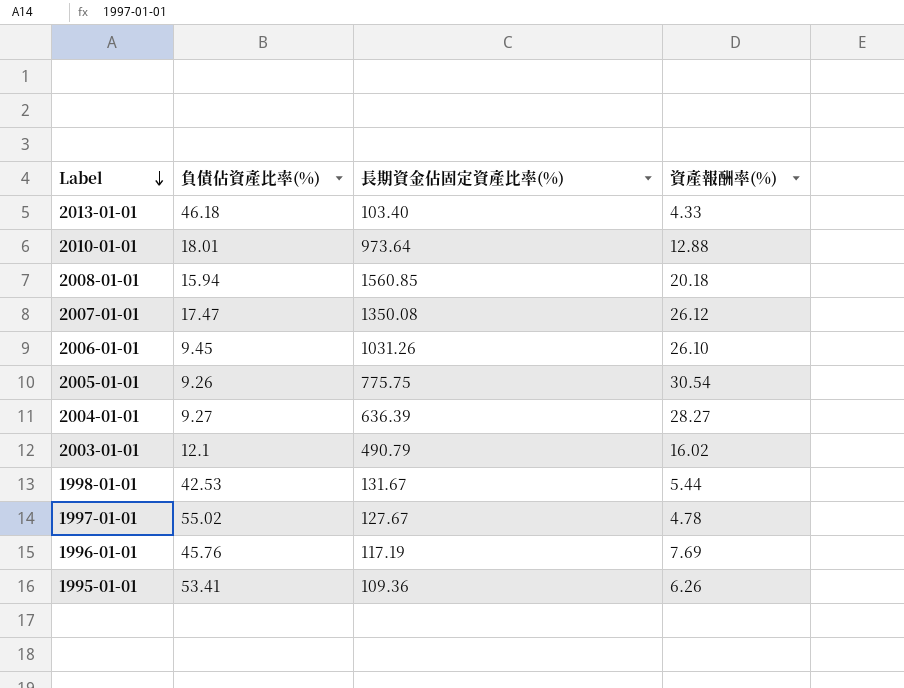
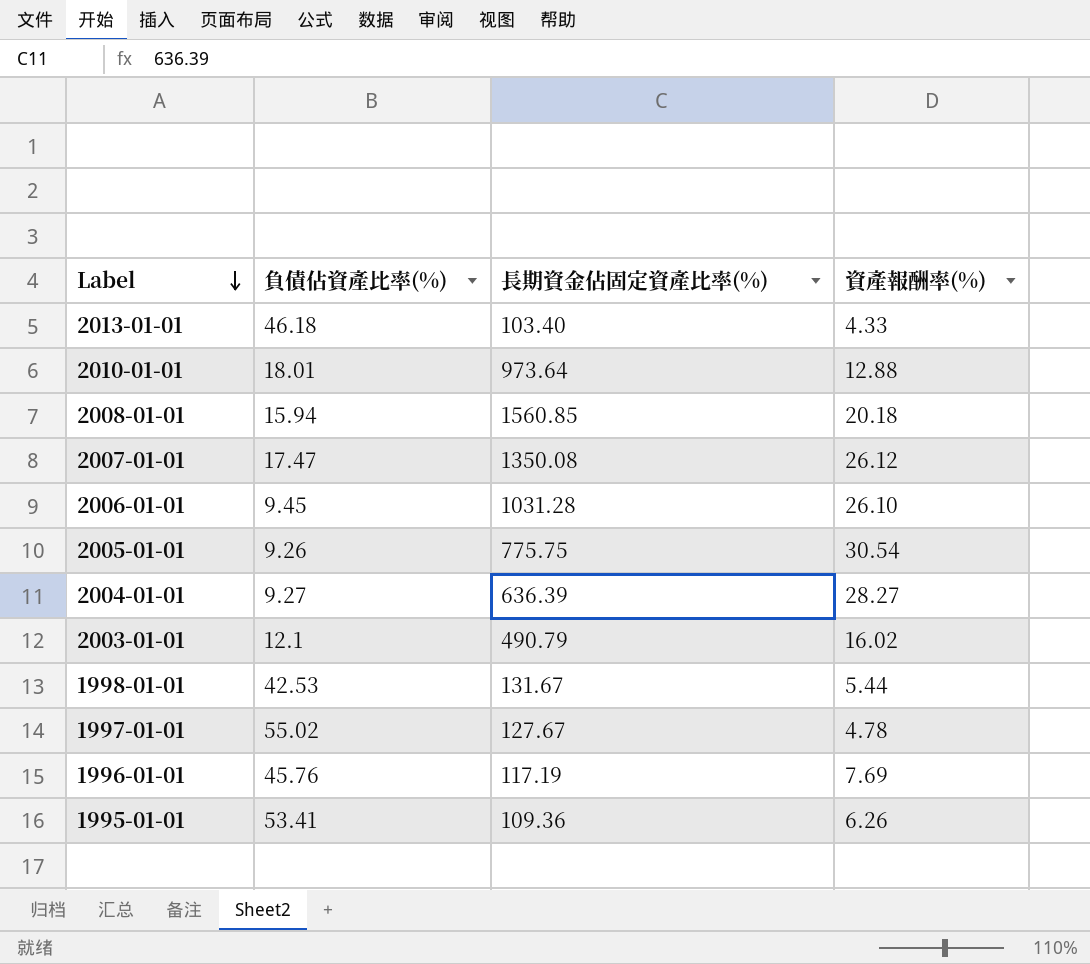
2006-01-01 | 長期資金佔固定資產比率(%): 1031.26 -> 1031.28

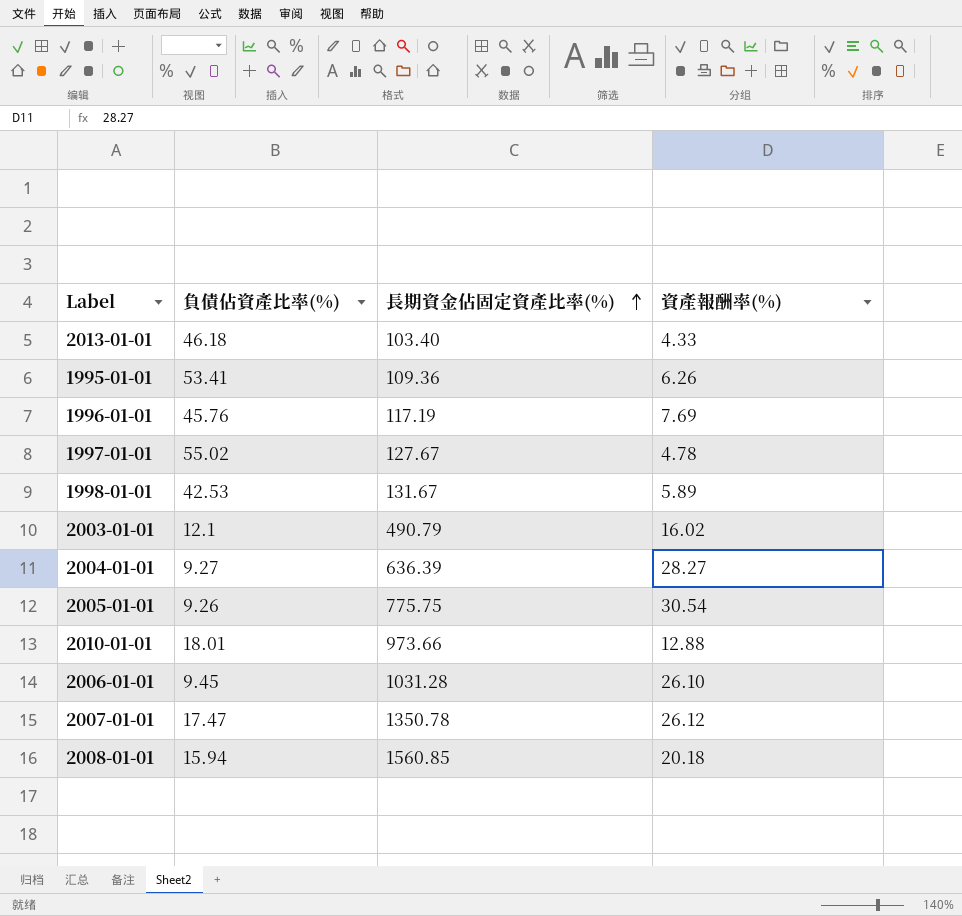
row order: Label descending -> 長期資金佔固定資產比率(%) ascending
1998-01-01 | 資產報酬率(%): 5.44 -> 5.89
2010-01-01 | 長期資金佔固定資產比率(%): 973.64 -> 973.66
2007-01-01 | 長期資金佔固定資產比率(%): 1350.08 -> 1350.78

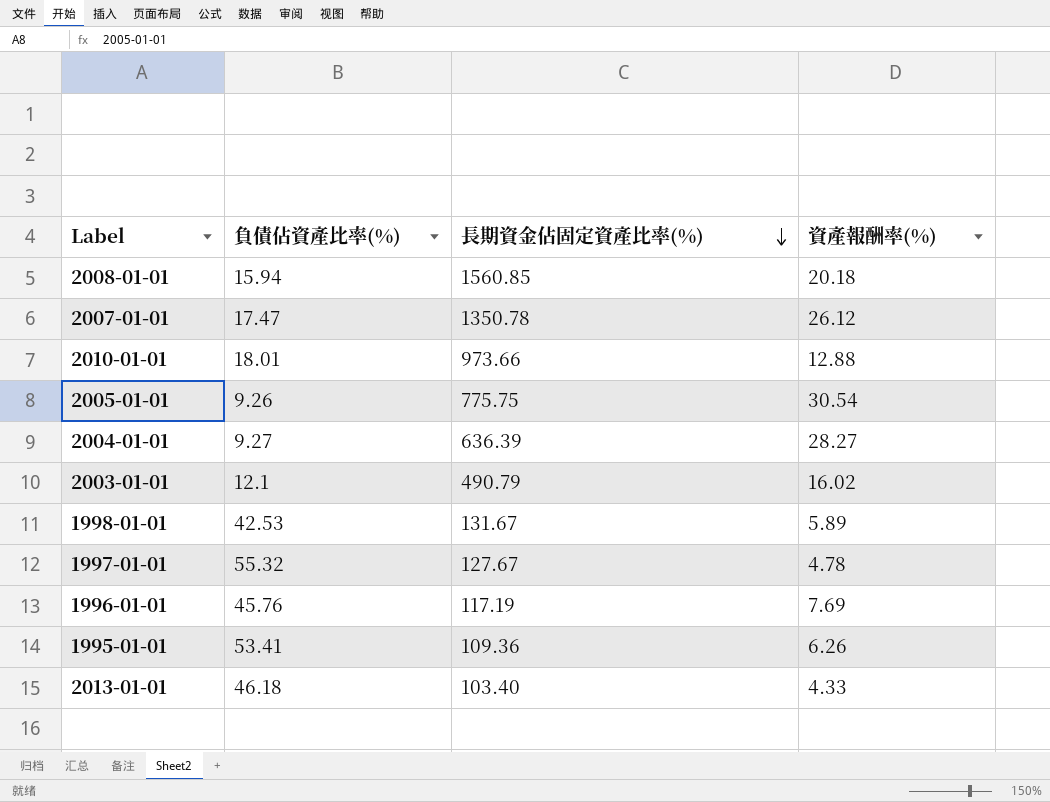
row order: 長期資金佔固定資產比率(%) ascending -> 長期資金佔固定資產比率(%) descending
row 2006-01-01: 9.45 | 1031.28 | 26.10 -> none
1997-01-01 | 負債佔資產比率(%): 55.02 -> 55.32

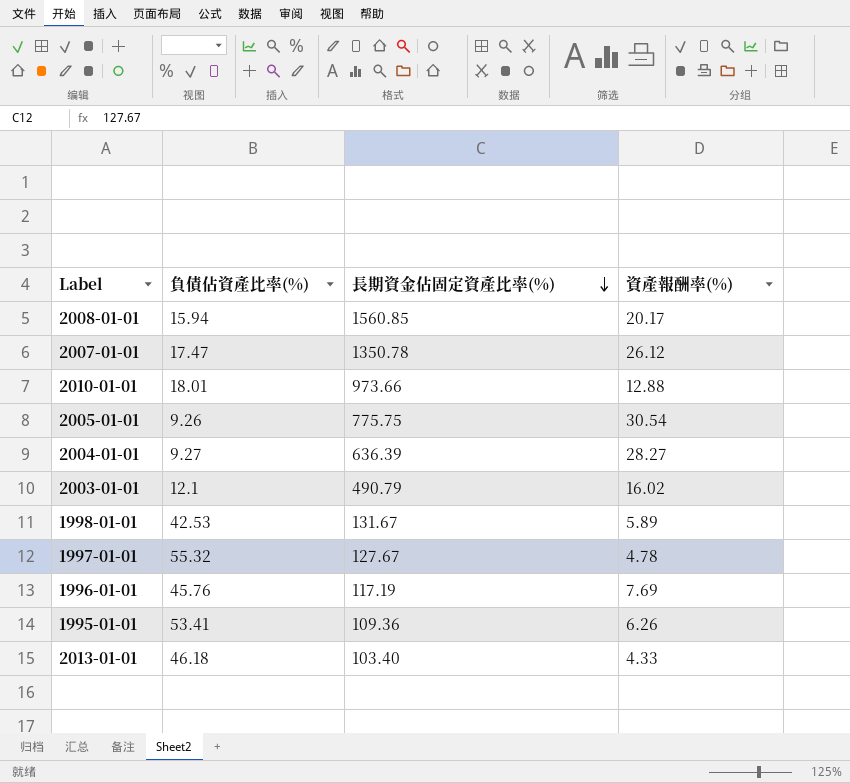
2008-01-01 | 資產報酬率(%): 20.18 -> 20.17

